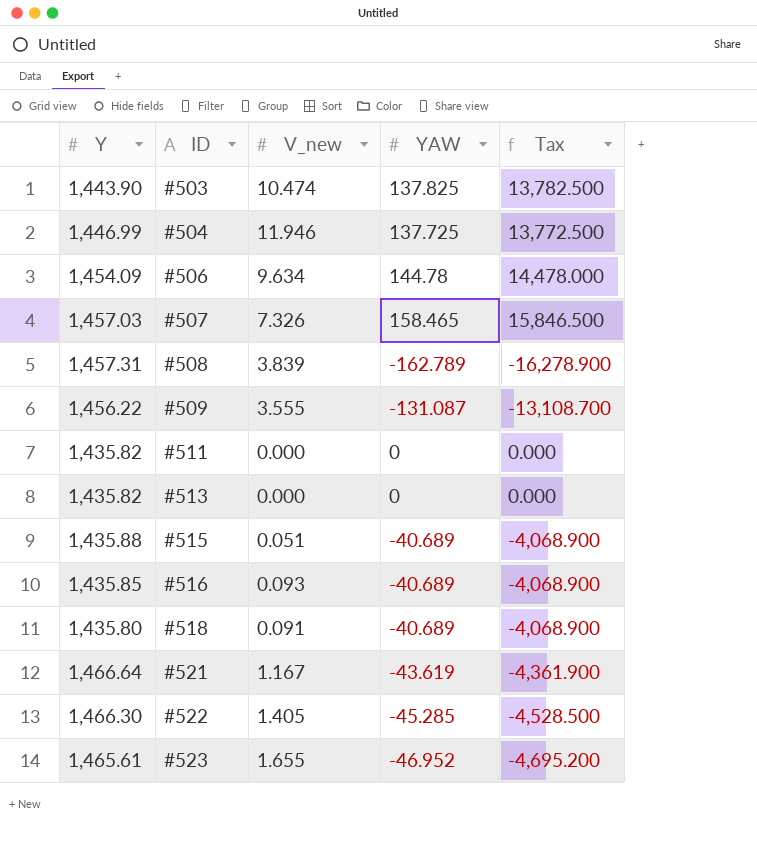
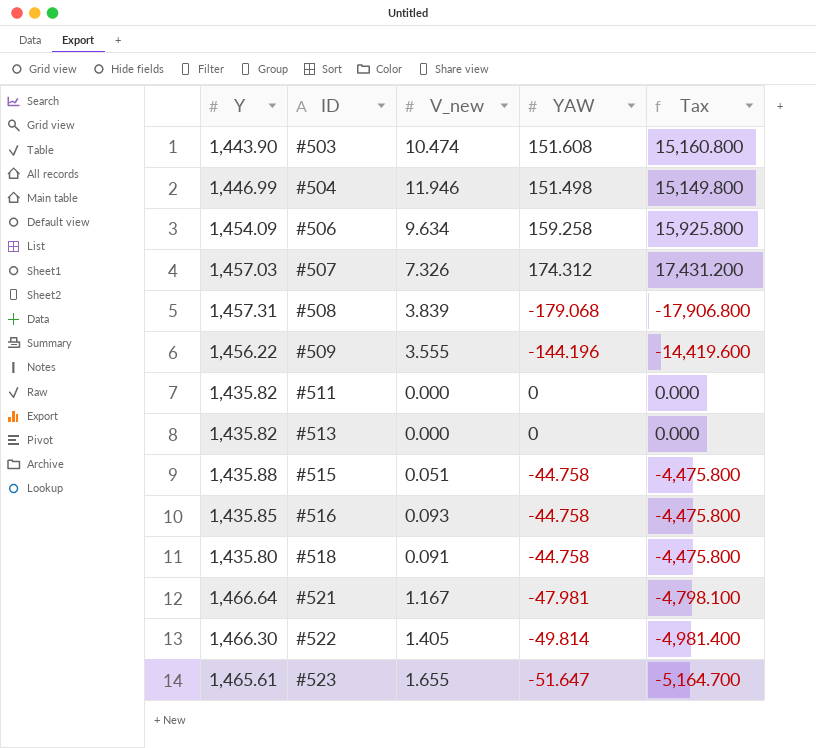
#503 | YAW: 137.825 -> 151.608
#503 | Tax: 13,782.500 -> 15,160.800
#504 | YAW: 137.725 -> 151.498
#504 | Tax: 13,772.500 -> 15,149.800
#506 | YAW: 144.78 -> 159.258
#506 | Tax: 14,478.000 -> 15,925.800
#507 | YAW: 158.465 -> 174.312
#507 | Tax: 15,846.500 -> 17,431.200
#508 | YAW: -162.789 -> -179.068
#508 | Tax: -16,278.900 -> -17,906.800
#509 | YAW: -131.087 -> -144.196
#509 | Tax: -13,108.700 -> -14,419.600
#515 | YAW: -40.689 -> -44.758
#515 | Tax: -4,068.900 -> -4,475.800
#516 | YAW: -40.689 -> -44.758
#516 | Tax: -4,068.900 -> -4,475.800
#518 | YAW: -40.689 -> -44.758
#518 | Tax: -4,068.900 -> -4,475.800
#521 | YAW: -43.619 -> -47.981
#521 | Tax: -4,361.900 -> -4,798.100
#522 | YAW: -45.285 -> -49.814
#522 | Tax: -4,528.500 -> -4,981.400
#523 | YAW: -46.952 -> -51.647
#523 | Tax: -4,695.200 -> -5,164.700

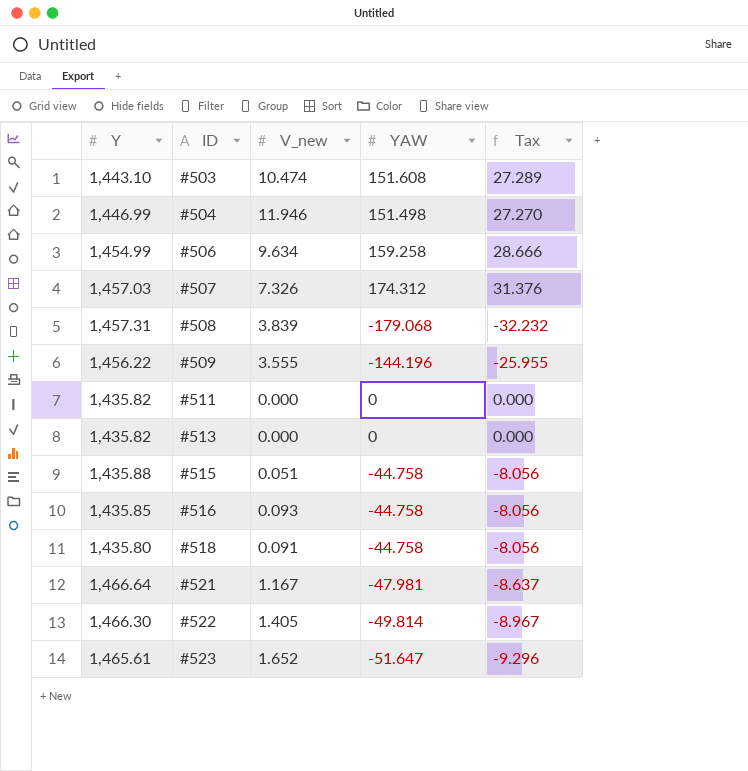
column Tax | formula: [YAW] * 100 -> [YAW] * 0.18
#503 | Y: 1,443.90 -> 1,443.10
#506 | Y: 1,454.09 -> 1,454.99
#523 | V_new: 1.655 -> 1.652

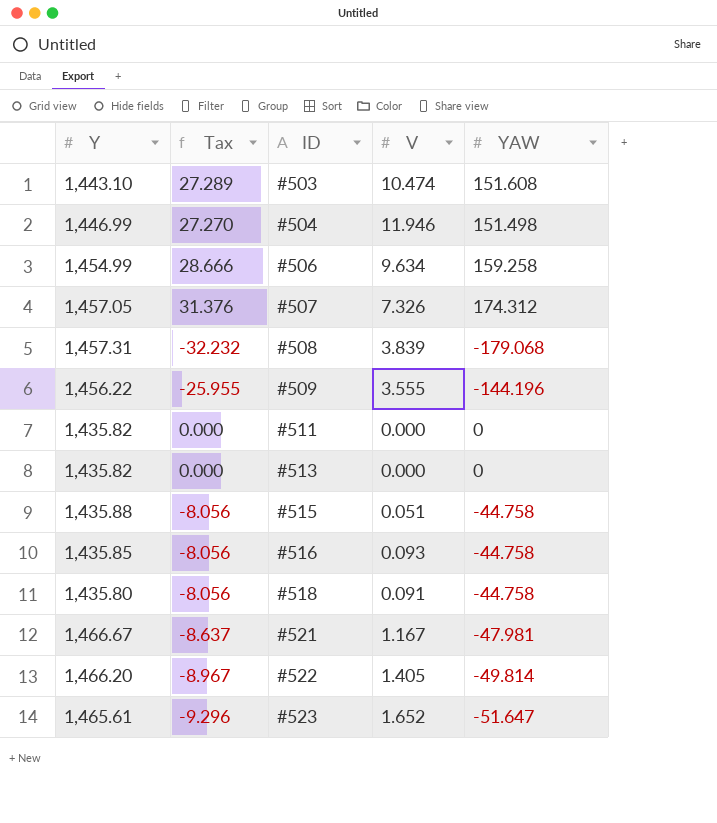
column Tax | position: 5 -> 2
column name: V_new -> V
#507 | Y: 1,457.03 -> 1,457.05
#521 | Y: 1,466.64 -> 1,466.67
#522 | Y: 1,466.30 -> 1,466.20

